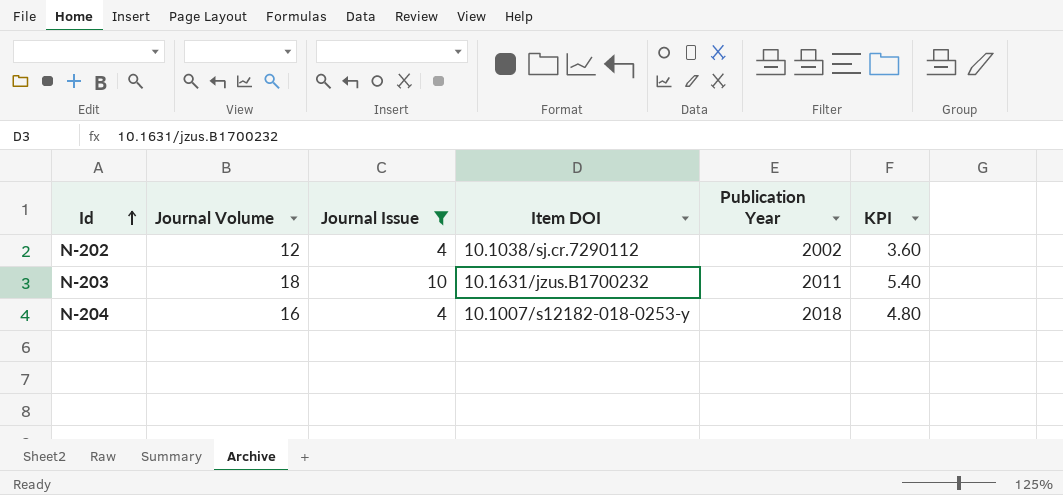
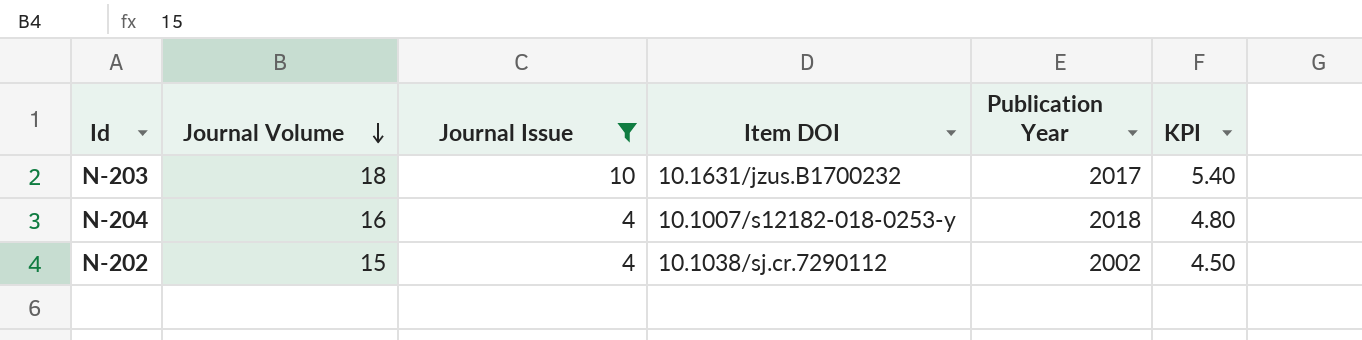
row order: Id ascending -> Journal Volume descending
N-203 | Publication Year: 2011 -> 2017
N-202 | Journal Volume: 12 -> 15
N-202 | KPI: 3.60 -> 4.50

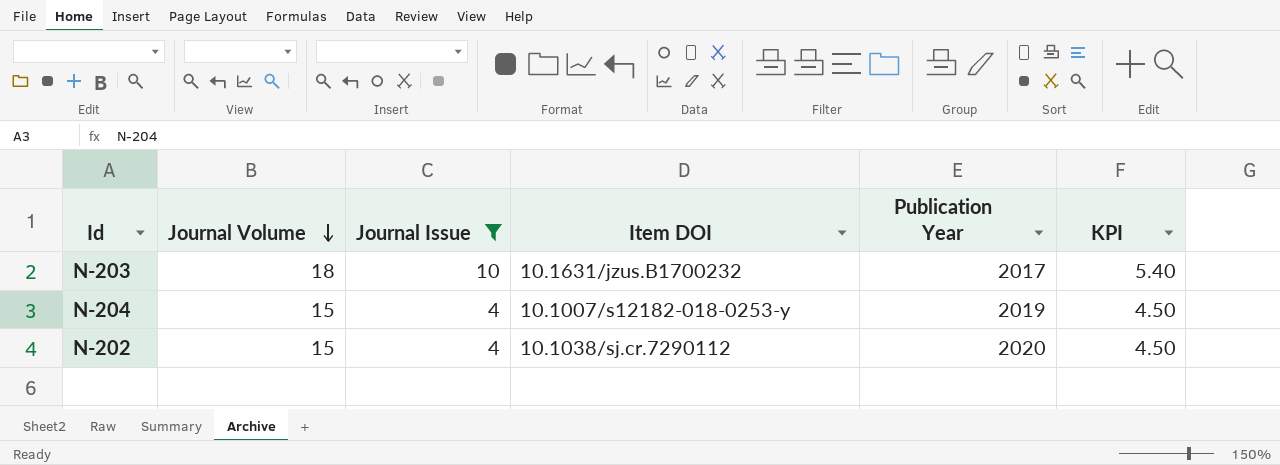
N-204 | Journal Volume: 16 -> 15
N-204 | Publication Year: 2018 -> 2019
N-204 | KPI: 4.80 -> 4.50
N-202 | Publication Year: 2002 -> 2020

